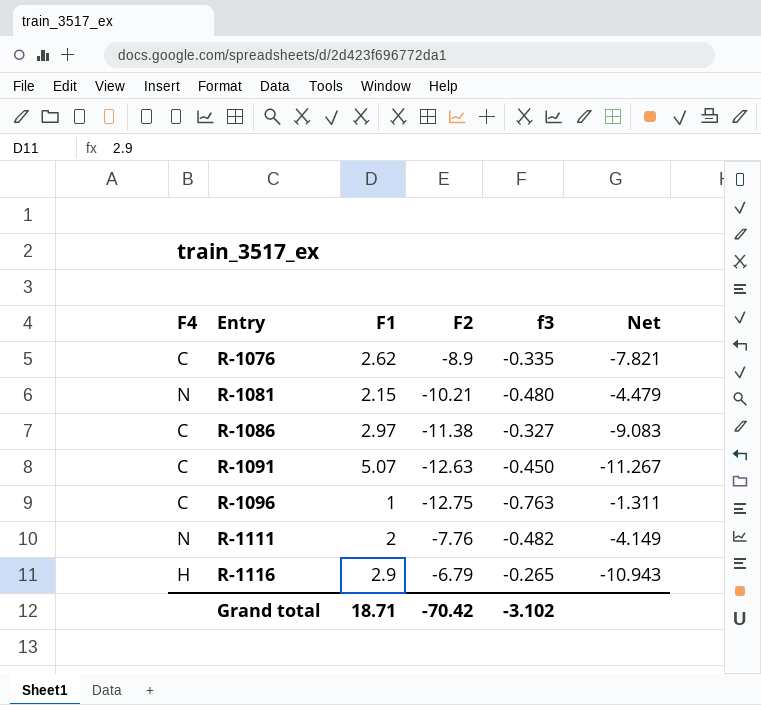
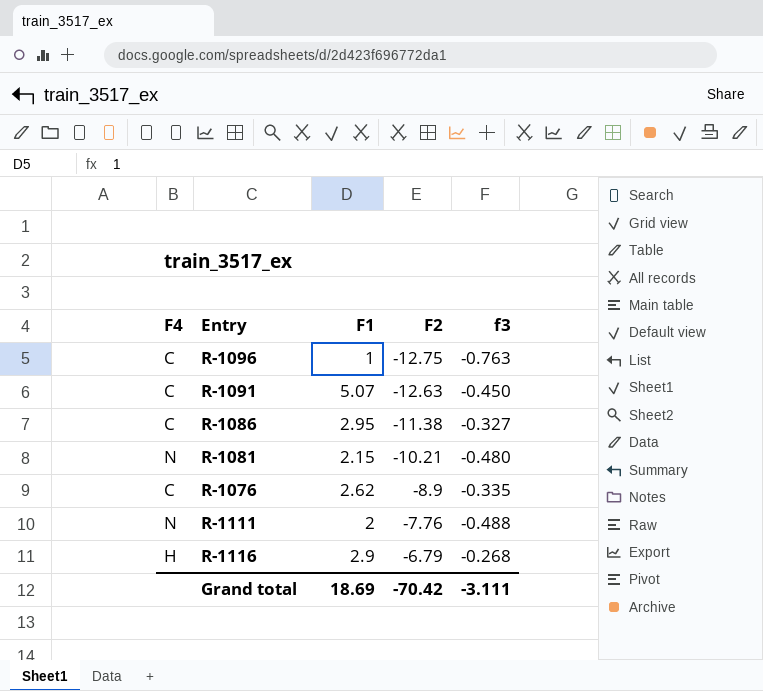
row order: Entry ascending -> F2 ascending
column Net | formula: [F1] / [f3] -> none
R-1086 | F1: 2.97 -> 2.95
R-1111 | f3: -0.482 -> -0.488
R-1116 | f3: -0.265 -> -0.268
Grand total | F1: 18.71 -> 18.69
Grand total | f3: -3.102 -> -3.111

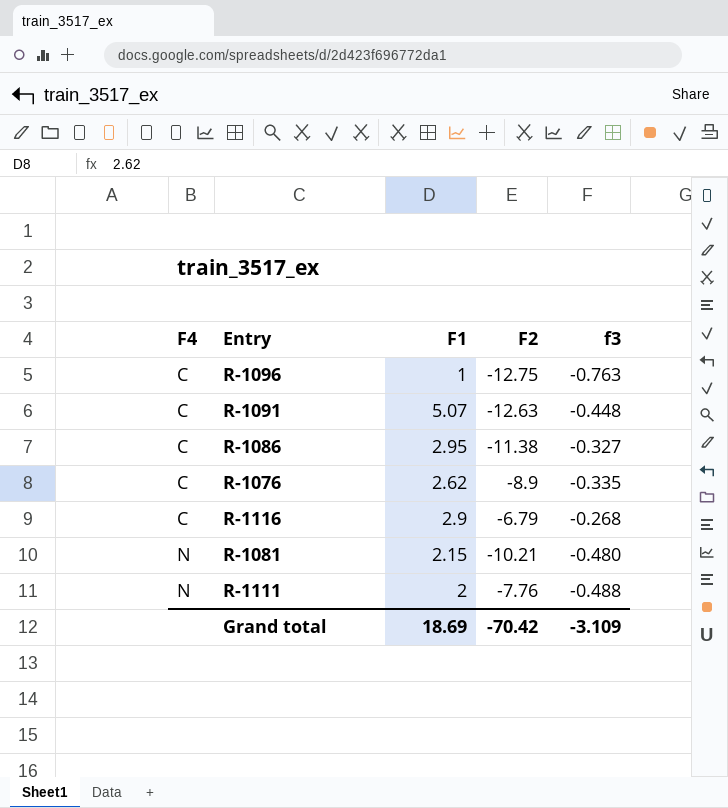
row order: F2 ascending -> F4 ascending
R-1091 | f3: -0.450 -> -0.448
R-1116 | F4: H -> C
Grand total | f3: -3.111 -> -3.109

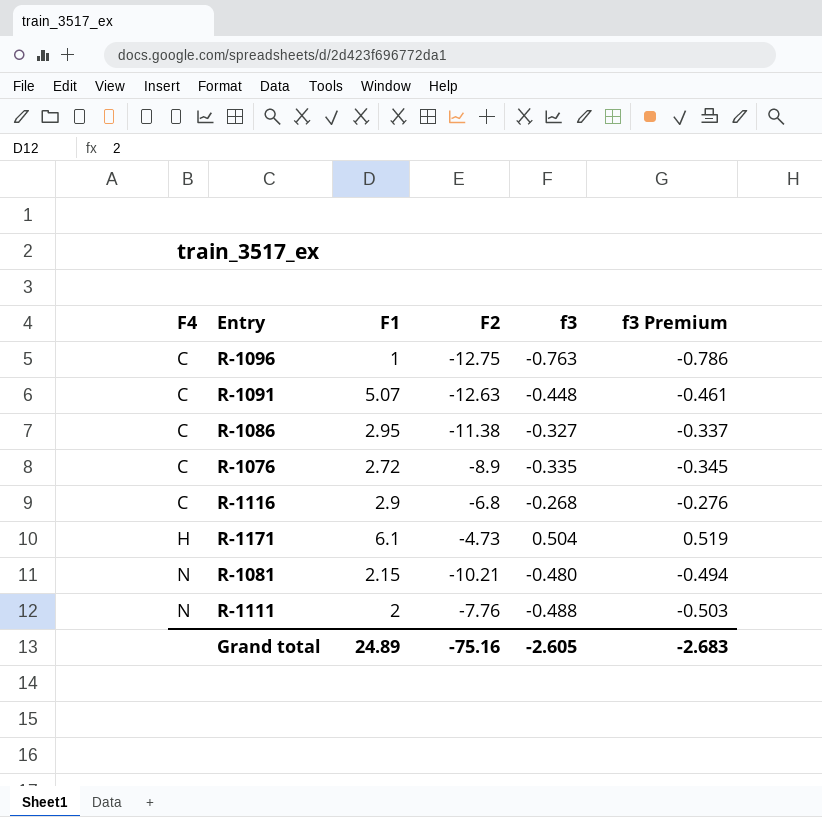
column f3 Premium | formula: none -> [f3] * 1.03
R-1076 | F1: 2.62 -> 2.72
R-1116 | F2: -6.79 -> -6.8
row R-1171: none -> H | 6.1 | -4.73 | 0.504 | 0.519
Grand total | F1: 18.69 -> 24.89
Grand total | F2: -70.42 -> -75.16
Grand total | f3: -3.109 -> -2.605

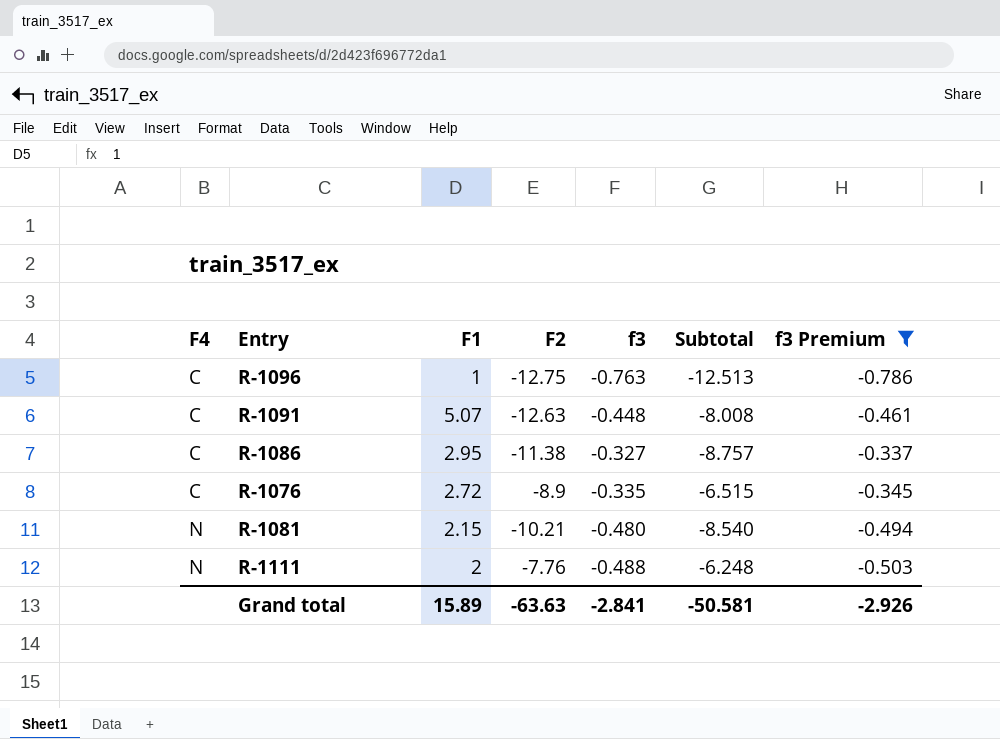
filter: none -> f3 Premium <= -0.337
column Subtotal | formula: none -> [F1] + [F2] + [f3]
Grand total | F1: 24.89 -> 15.89
Grand total | F2: -75.16 -> -63.63
Grand total | f3: -2.605 -> -2.841
Grand total | f3 Premium: -2.683 -> -2.926

